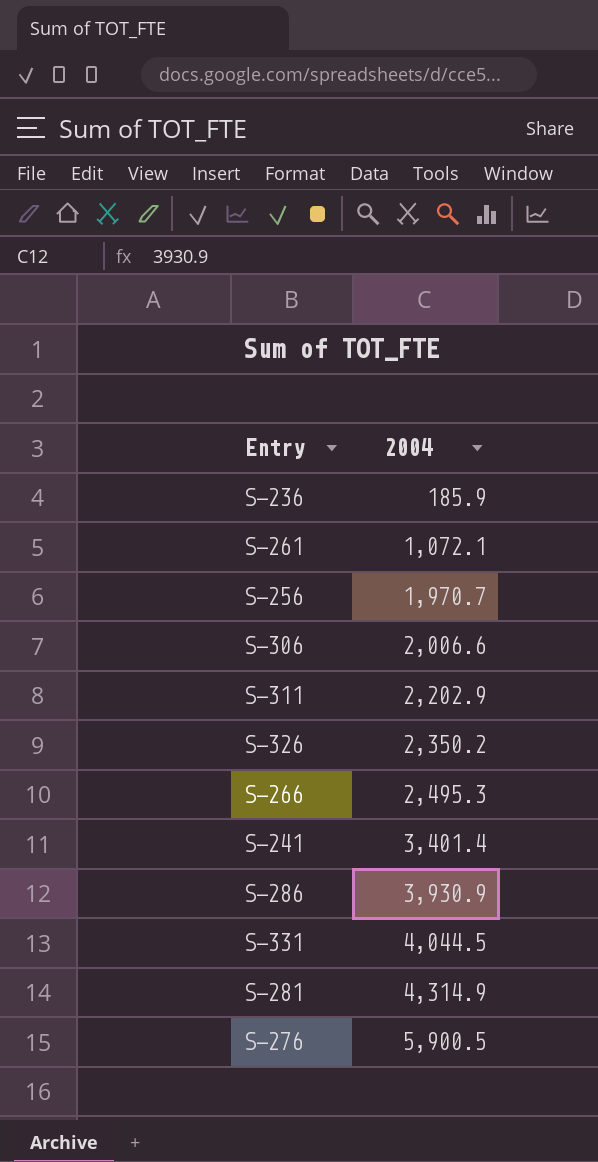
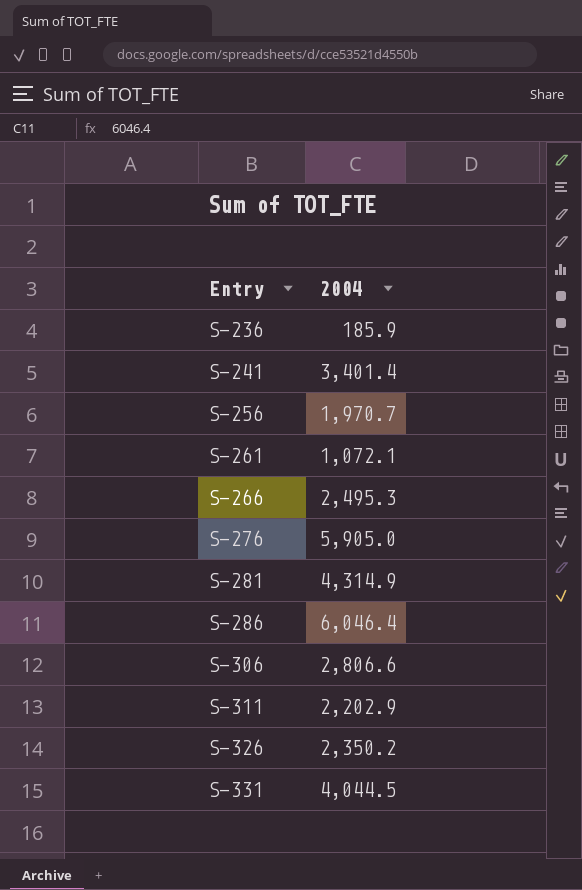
row order: 2004 ascending -> Entry ascending
S-276 | 2004: 5,900.5 -> 5,905.0
S-286 | 2004: 3,930.9 -> 6,046.4
S-306 | 2004: 2,006.6 -> 2,806.6

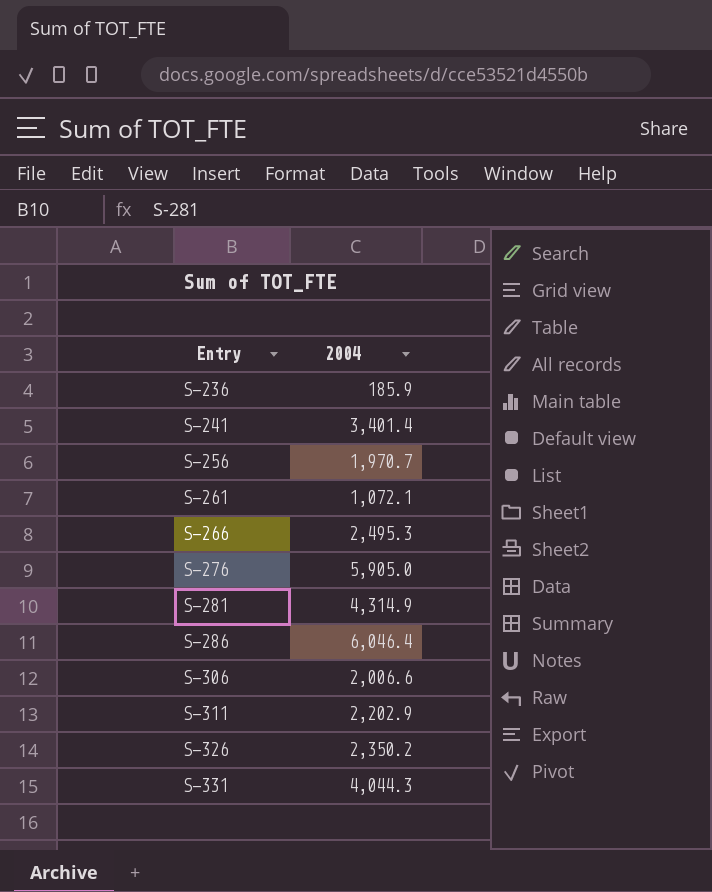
S-306 | 2004: 2,806.6 -> 2,006.6
S-331 | 2004: 4,044.5 -> 4,044.3

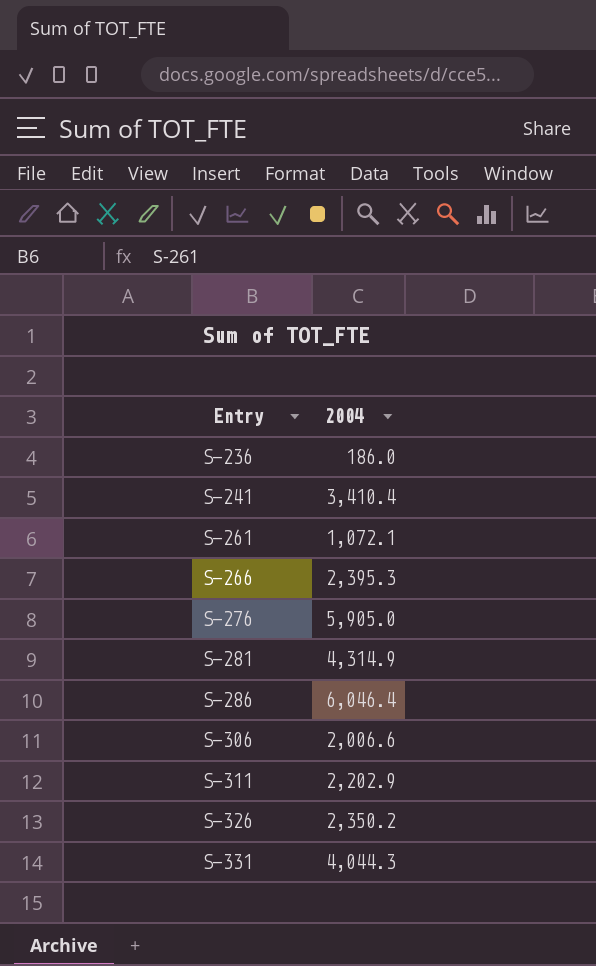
row S-256: 1,970.7 -> none
S-236 | 2004: 185.9 -> 186.0
S-241 | 2004: 3,401.4 -> 3,410.4
S-266 | 2004: 2,495.3 -> 2,395.3

